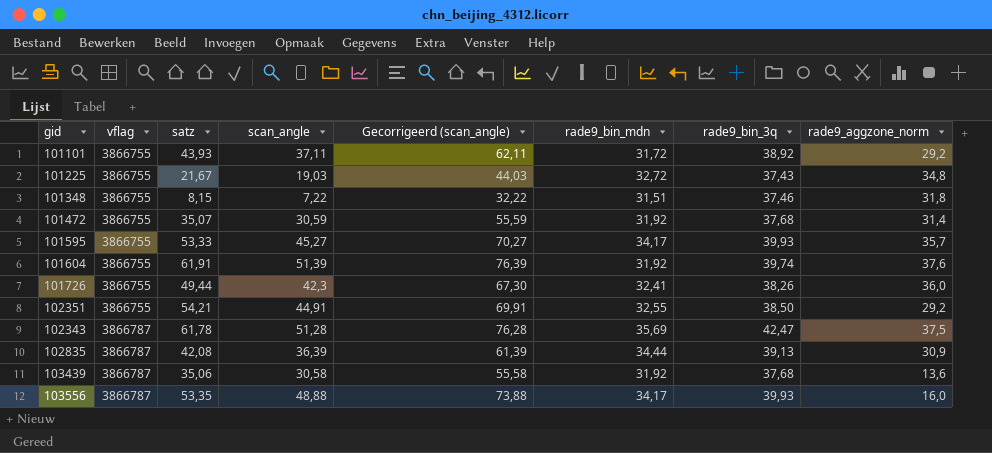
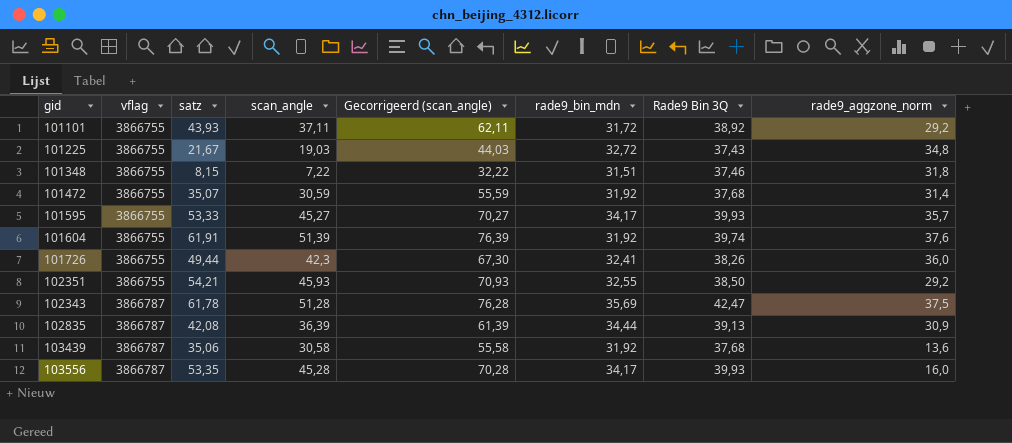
column name: rade9_bin_3q -> Rade9 Bin 3Q
102351 | scan_angle: 44,91 -> 45,93
102351 | Gecorrigeerd (scan_angle): 69,91 -> 70,93
103556 | scan_angle: 48,88 -> 45,28
103556 | Gecorrigeerd (scan_angle): 73,88 -> 70,28

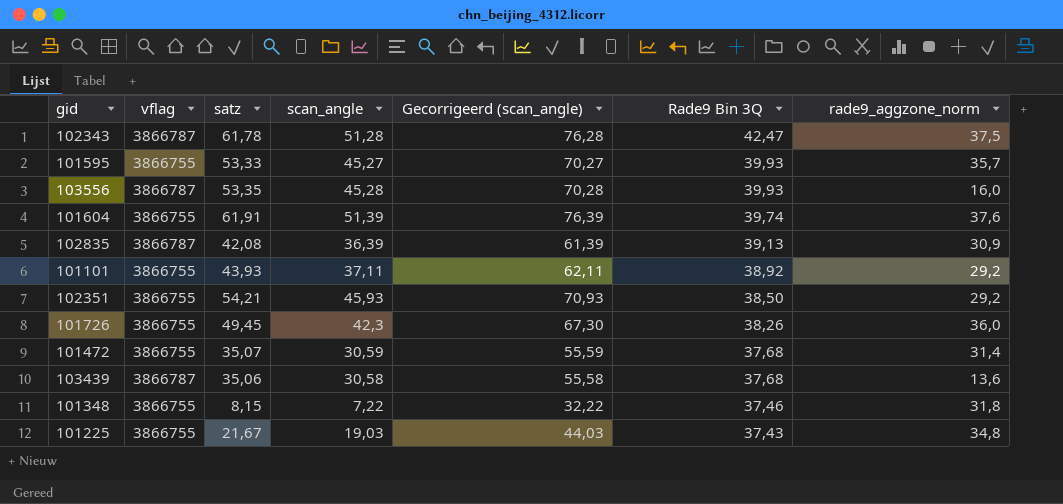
row order: vflag ascending -> Rade9 Bin 3Q descending
column rade9_bin_mdn | position: 6 -> none
101726 | satz: 49,44 -> 49,45

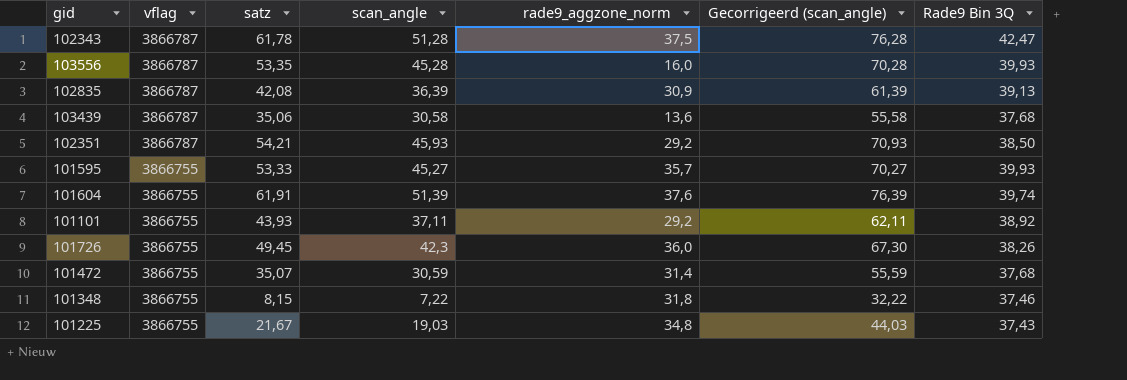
row order: Rade9 Bin 3Q descending -> vflag descending
column rade9_aggzone_norm | position: 7 -> 5
102351 | vflag: 3866755 -> 3866787

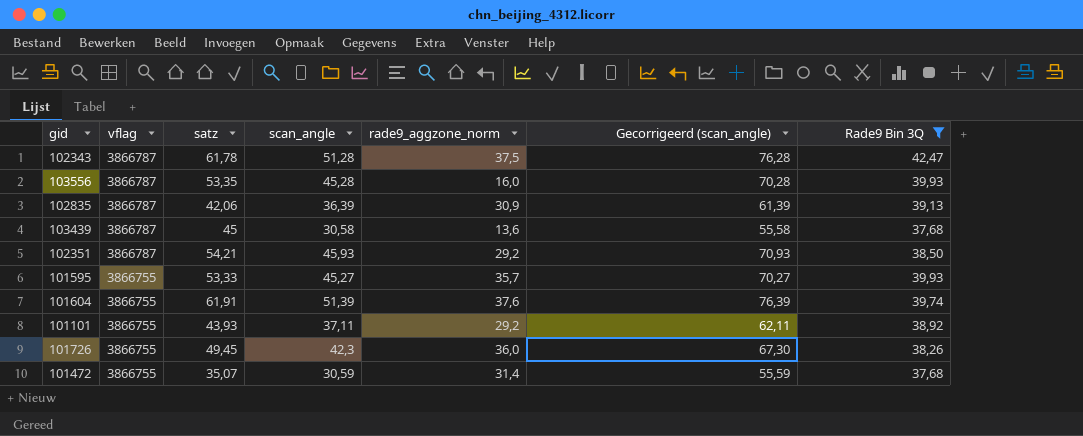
filter: none -> Rade9 Bin 3Q >= 37,68
102835 | satz: 42,08 -> 42,06
103439 | satz: 35,06 -> 45

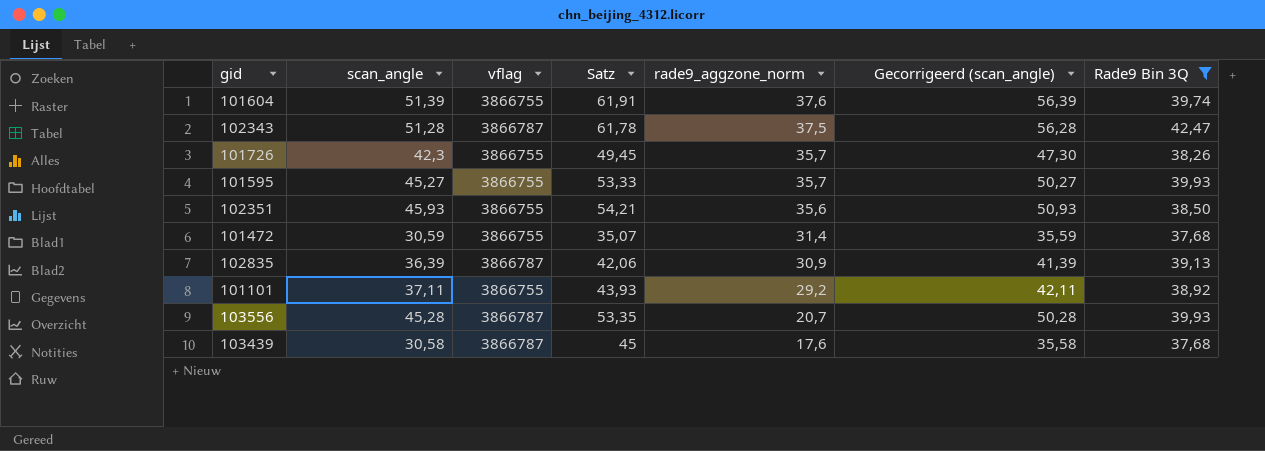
row order: vflag descending -> rade9_aggzone_norm descending
column scan_angle | position: 4 -> 2
column name: satz -> Satz
column Gecorrigeerd (scan_angle) | formula: [scan_angle] + 25 -> [scan_angle] + 5
101726 | rade9_aggzone_norm: 36,0 -> 35,7
102351 | vflag: 3866787 -> 3866755
102351 | rade9_aggzone_norm: 29,2 -> 35,6
103556 | rade9_aggzone_norm: 16,0 -> 20,7
103439 | rade9_aggzone_norm: 13,6 -> 17,6

